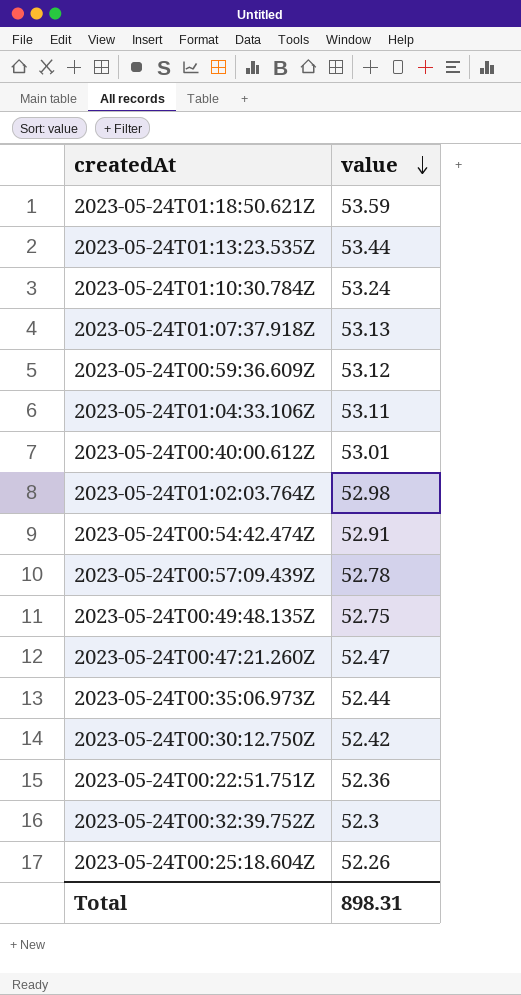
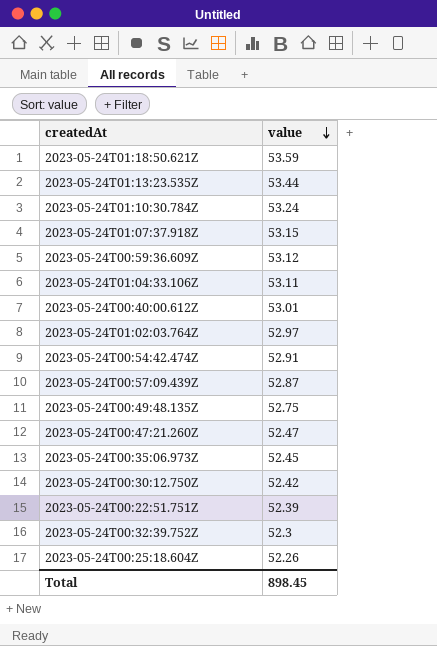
2023-05-24T01:07:37.918Z | value: 53.13 -> 53.15
2023-05-24T01:02:03.764Z | value: 52.98 -> 52.97
2023-05-24T00:57:09.439Z | value: 52.78 -> 52.87
2023-05-24T00:35:06.973Z | value: 52.44 -> 52.45
2023-05-24T00:22:51.751Z | value: 52.36 -> 52.39
Total | value: 898.31 -> 898.45

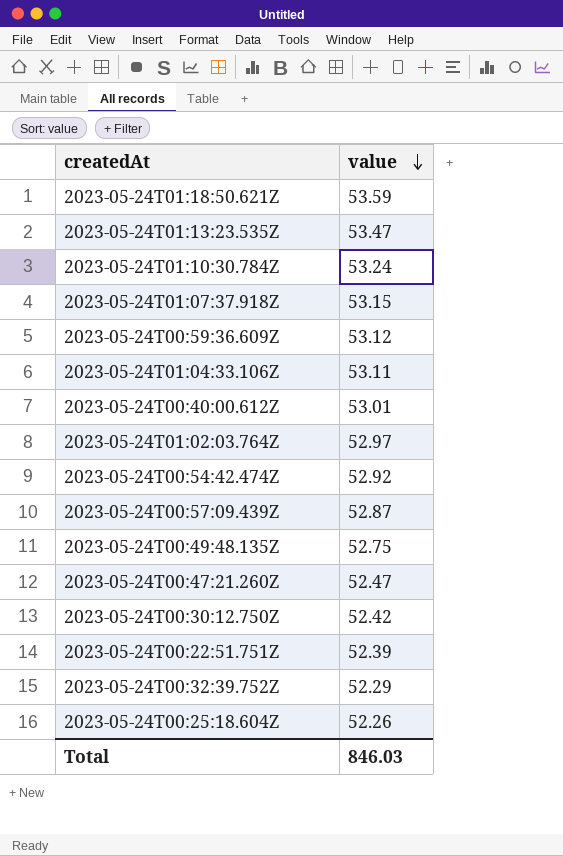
row 2023-05-24T00:35:06.973Z: 52.45 -> none
2023-05-24T01:13:23.535Z | value: 53.44 -> 53.47
2023-05-24T00:54:42.474Z | value: 52.91 -> 52.92
2023-05-24T00:32:39.752Z | value: 52.3 -> 52.29
Total | value: 898.45 -> 846.03

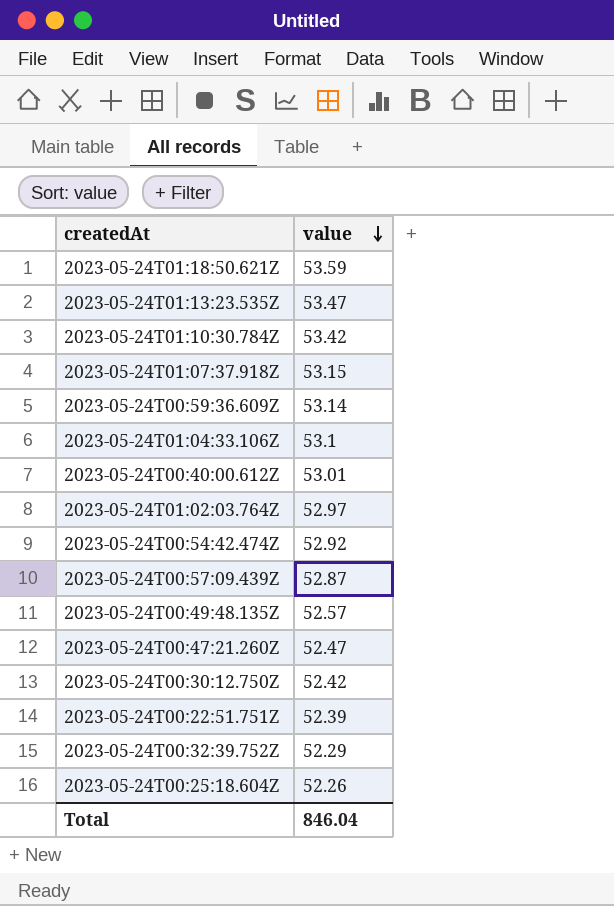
2023-05-24T01:10:30.784Z | value: 53.24 -> 53.42
2023-05-24T00:59:36.609Z | value: 53.12 -> 53.14
2023-05-24T01:04:33.106Z | value: 53.11 -> 53.1
2023-05-24T00:49:48.135Z | value: 52.75 -> 52.57
Total | value: 846.03 -> 846.04

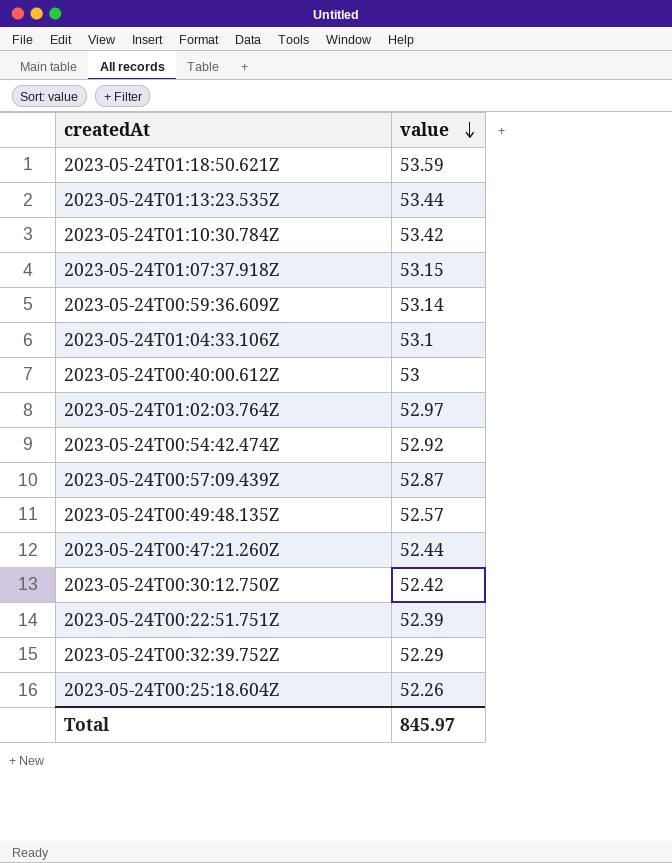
2023-05-24T01:13:23.535Z | value: 53.47 -> 53.44
2023-05-24T00:40:00.612Z | value: 53.01 -> 53
2023-05-24T00:47:21.260Z | value: 52.47 -> 52.44
Total | value: 846.04 -> 845.97

